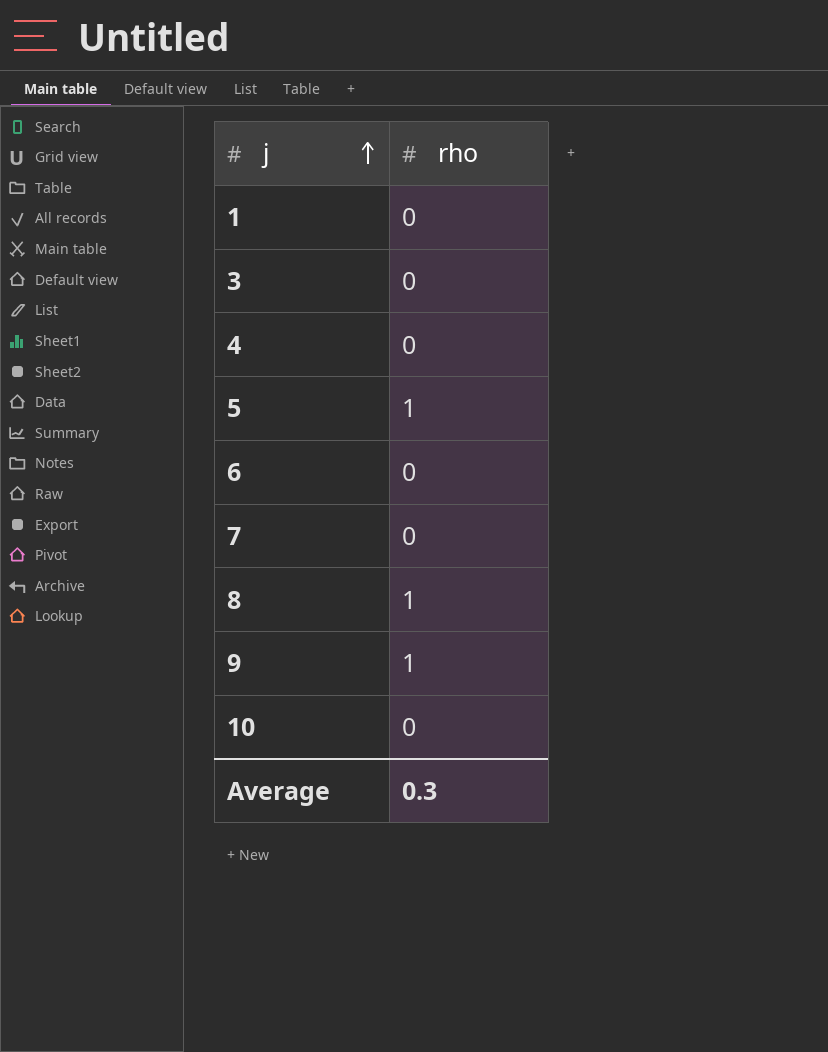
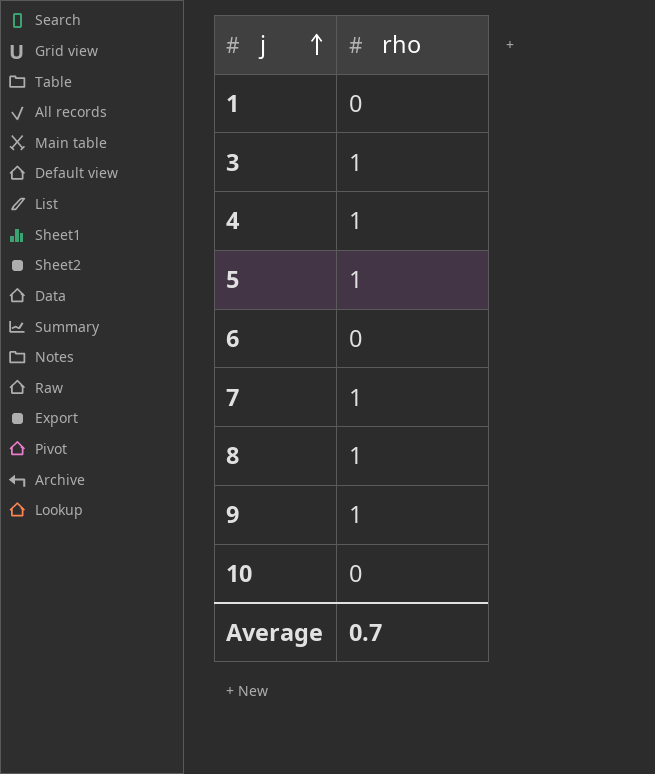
3 | rho: 0 -> 1
4 | rho: 0 -> 1
7 | rho: 0 -> 1
Average | rho: 0.3 -> 0.7

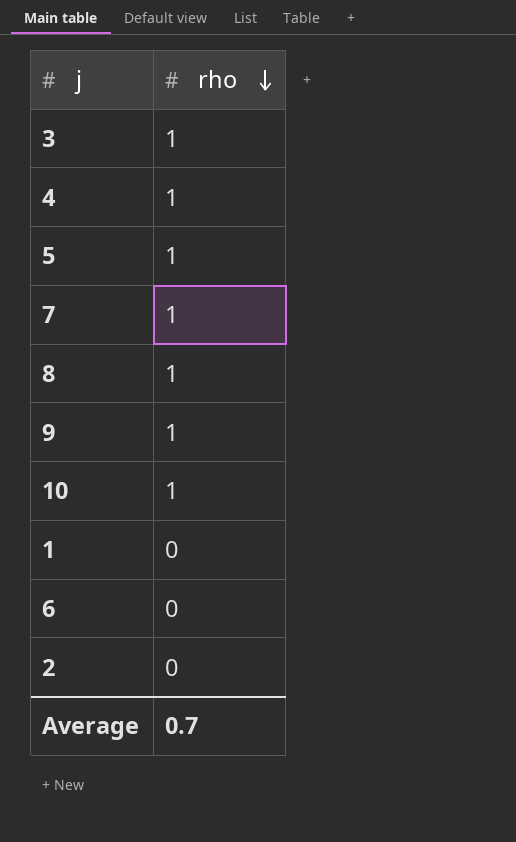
row order: j ascending -> rho descending
10 | rho: 0 -> 1
row 2: none -> 0

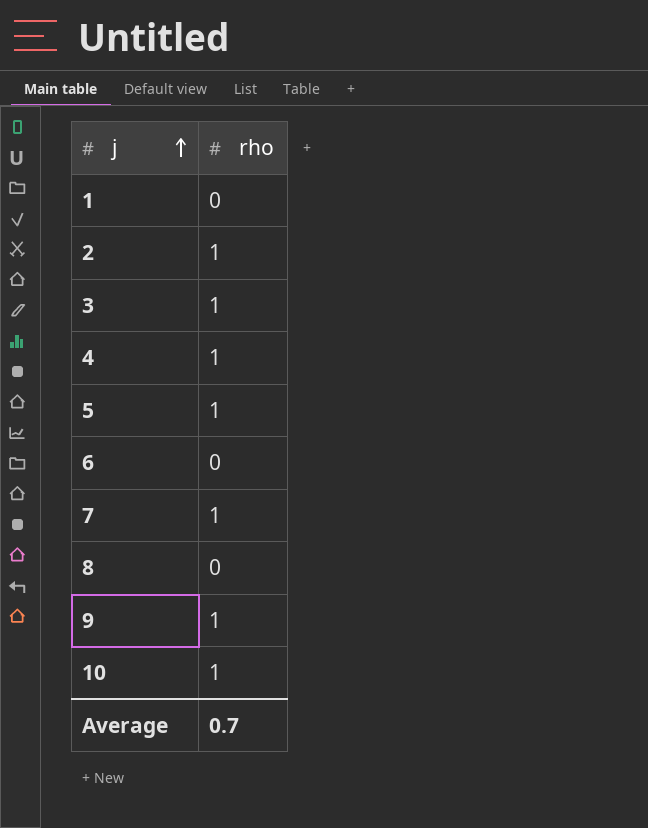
row order: rho descending -> j ascending
2 | rho: 0 -> 1
8 | rho: 1 -> 0

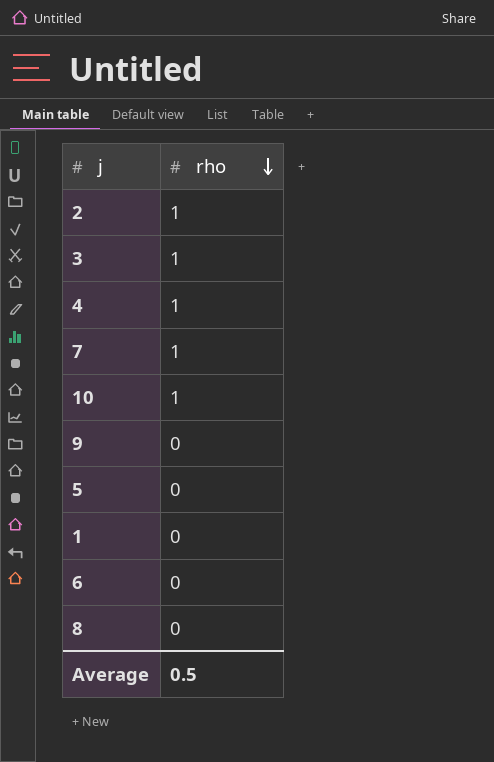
row order: j ascending -> rho descending
9 | rho: 1 -> 0
5 | rho: 1 -> 0
Average | rho: 0.7 -> 0.5

